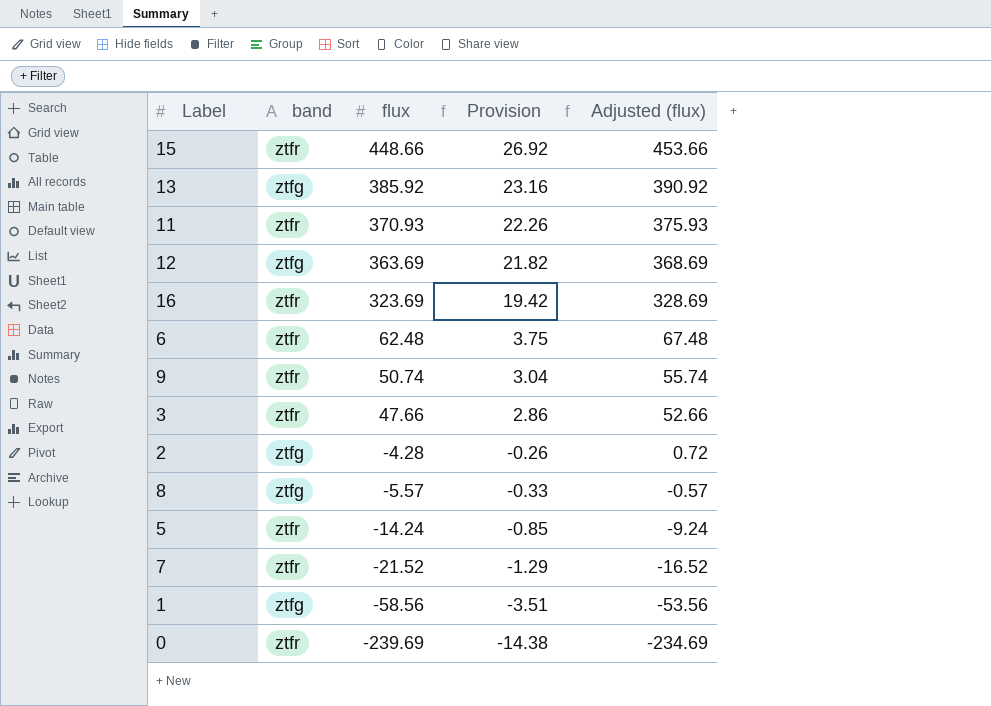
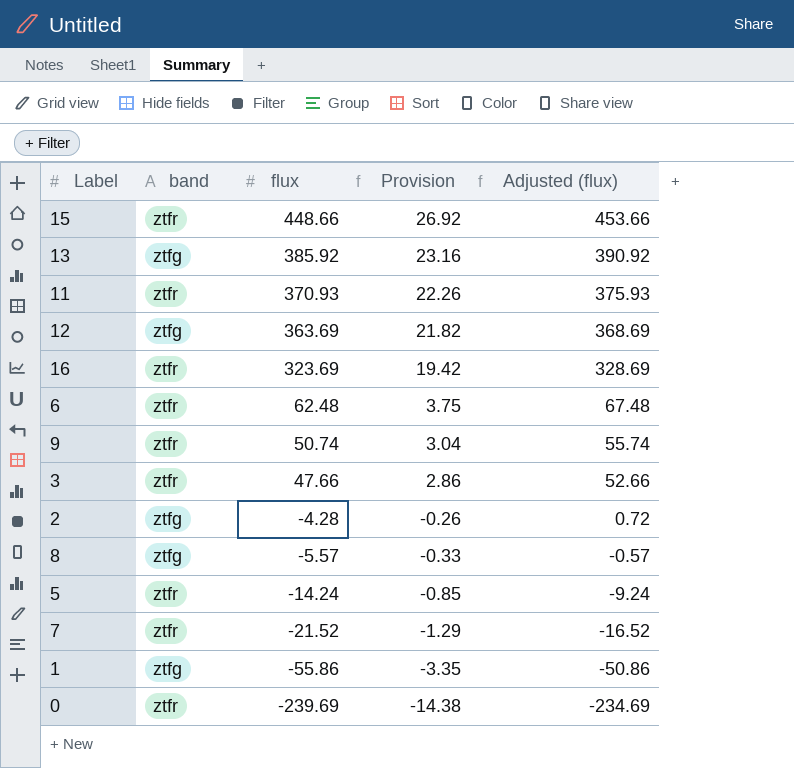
1 | flux: -58.56 -> -55.86
1 | Provision: -3.51 -> -3.35
1 | Adjusted (flux): -53.56 -> -50.86

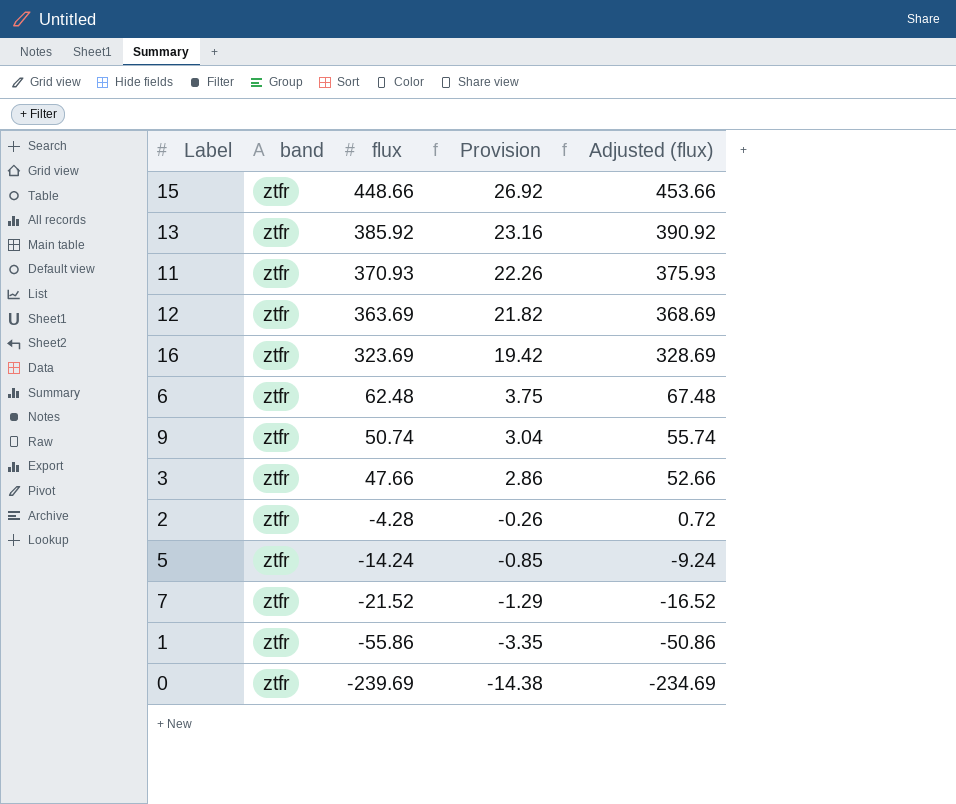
row 8: ztfg | -5.57 | -0.33 | -0.57 -> none
13 | band: ztfg -> ztfr
12 | band: ztfg -> ztfr
2 | band: ztfg -> ztfr
1 | band: ztfg -> ztfr

